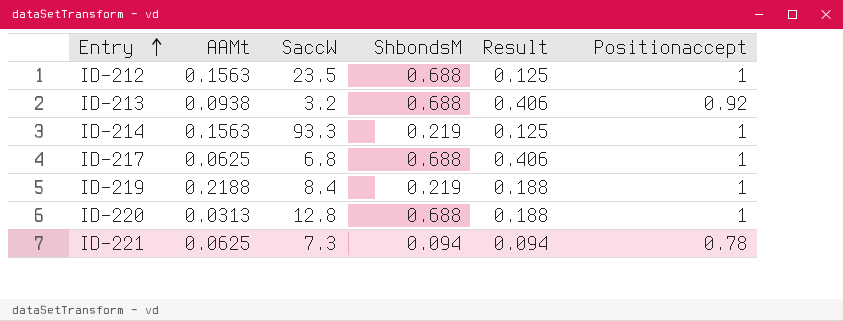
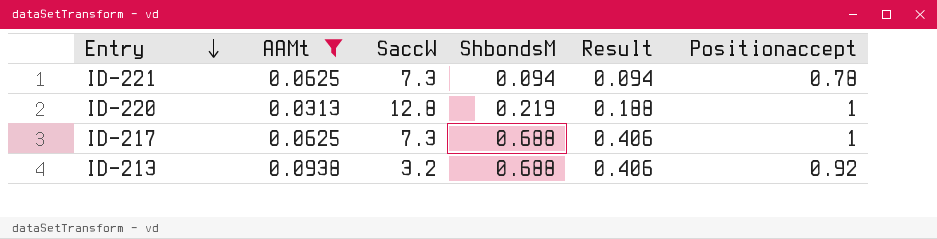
filter: none -> AAMt <= 0.0938
row order: Entry ascending -> Entry descending
ID-220 | ShbondsM: 0.688 -> 0.219
ID-217 | SaccW: 6.8 -> 7.3

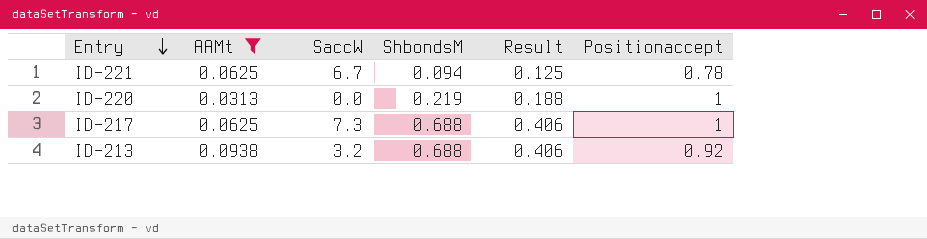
ID-221 | SaccW: 7.3 -> 6.7
ID-221 | Result: 0.094 -> 0.125
ID-220 | SaccW: 12.8 -> 0.0

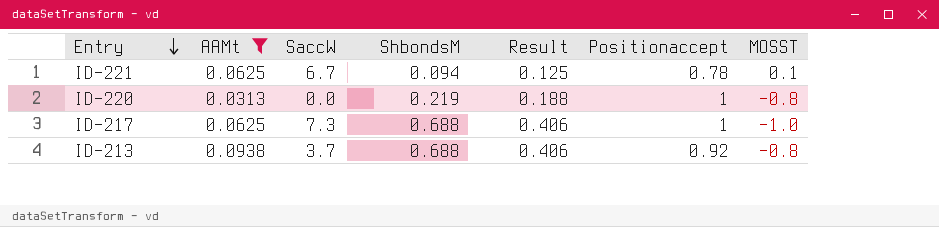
column MOSST | position: none -> 7
ID-213 | SaccW: 3.2 -> 3.7

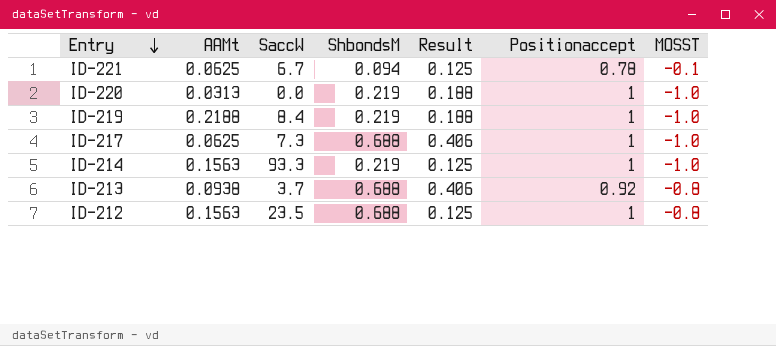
filter: AAMt <= 0.0938 -> none
ID-221 | MOSST: 0.1 -> -0.1
ID-220 | MOSST: -0.8 -> -1.0

